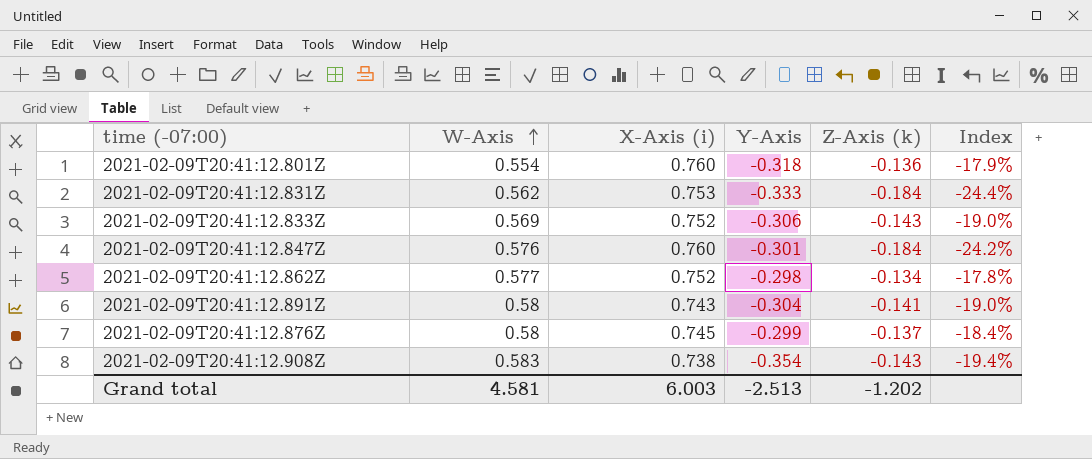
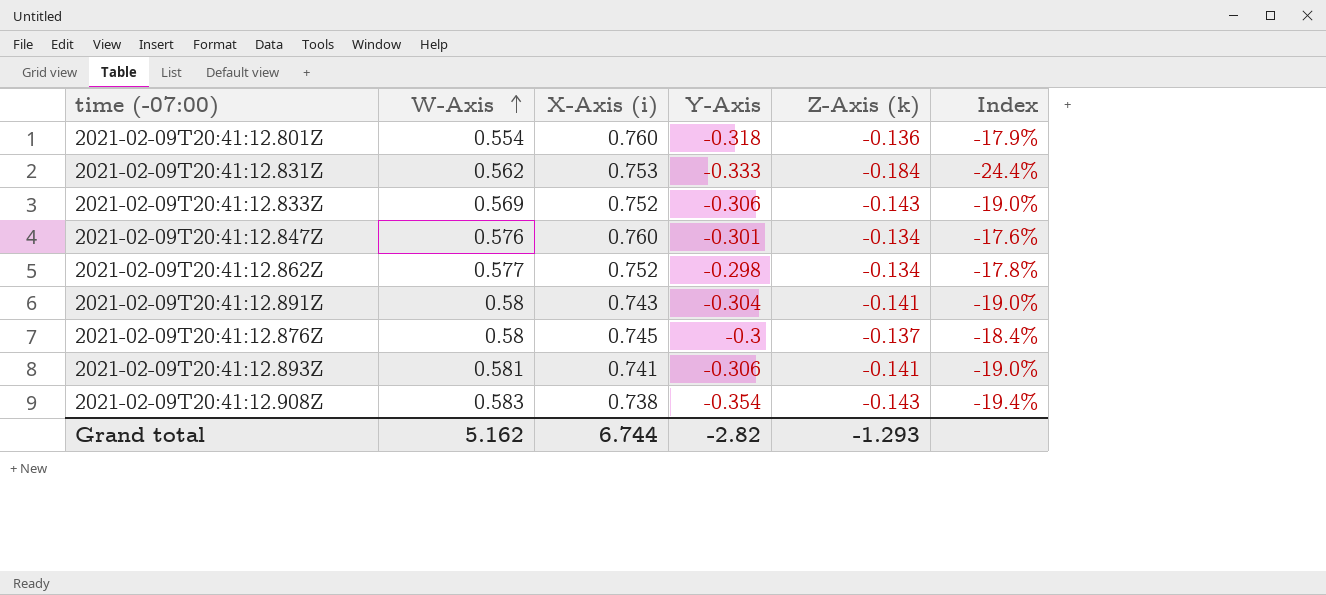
2021-02-09T20:41:12.847Z | Z-Axis (k): -0.184 -> -0.134
2021-02-09T20:41:12.847Z | Index: -24.2% -> -17.6%
2021-02-09T20:41:12.876Z | Y-Axis: -0.299 -> -0.3
row 2021-02-09T20:41:12.893Z: none -> 0.581 | 0.741 | -0.306 | -0.141 | -19.0%
Grand total | W-Axis: 4.581 -> 5.162
Grand total | X-Axis (i): 6.003 -> 6.744
Grand total | Y-Axis: -2.513 -> -2.82
Grand total | Z-Axis (k): -1.202 -> -1.293

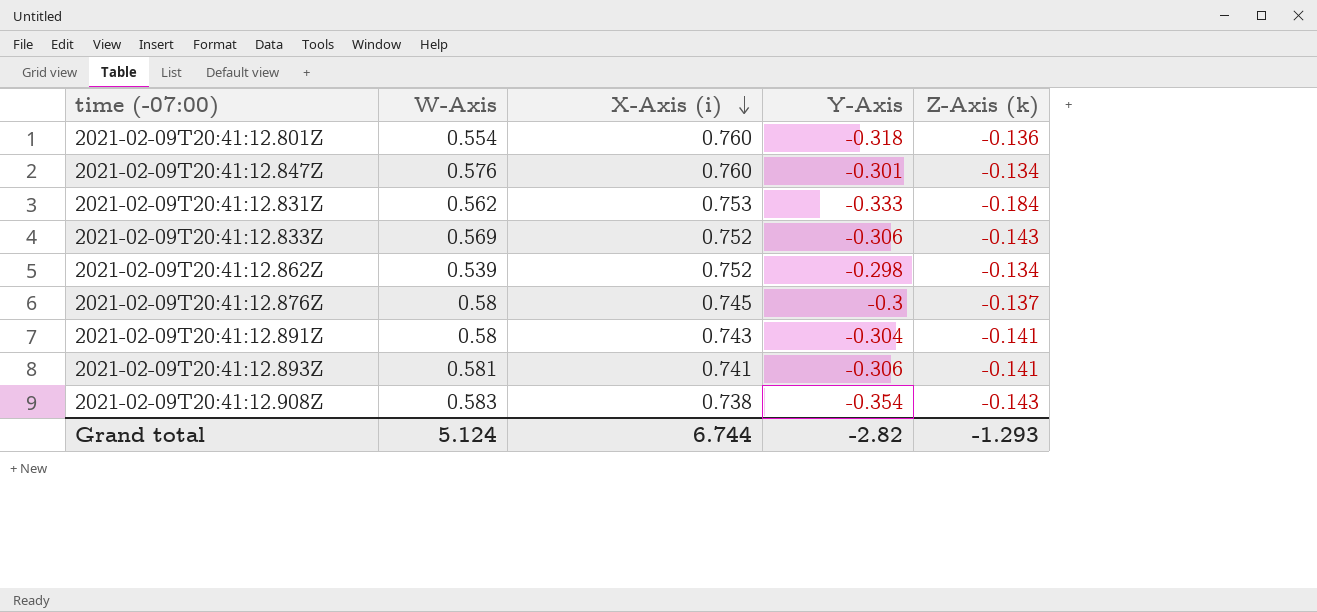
row order: W-Axis ascending -> X-Axis (i) descending
column Index | formula: [Z-Axis (k)] / [X-Axis (i)] -> none
2021-02-09T20:41:12.862Z | W-Axis: 0.577 -> 0.539
Grand total | W-Axis: 5.162 -> 5.124

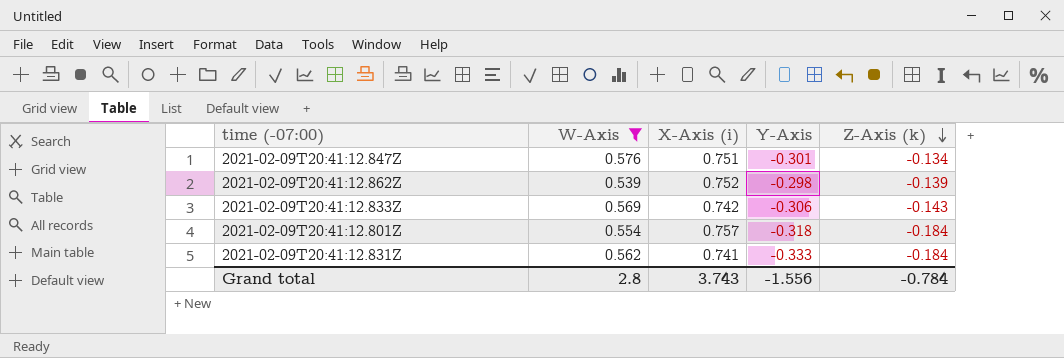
filter: none -> W-Axis <= 0.576
row order: X-Axis (i) descending -> Z-Axis (k) descending
2021-02-09T20:41:12.847Z | X-Axis (i): 0.760 -> 0.751
2021-02-09T20:41:12.862Z | Z-Axis (k): -0.134 -> -0.139
2021-02-09T20:41:12.833Z | X-Axis (i): 0.752 -> 0.742
2021-02-09T20:41:12.801Z | X-Axis (i): 0.760 -> 0.757
2021-02-09T20:41:12.801Z | Z-Axis (k): -0.136 -> -0.184
2021-02-09T20:41:12.831Z | X-Axis (i): 0.753 -> 0.741
Grand total | W-Axis: 5.124 -> 2.8
Grand total | X-Axis (i): 6.744 -> 3.743
Grand total | Y-Axis: -2.82 -> -1.556
Grand total | Z-Axis (k): -1.293 -> -0.784

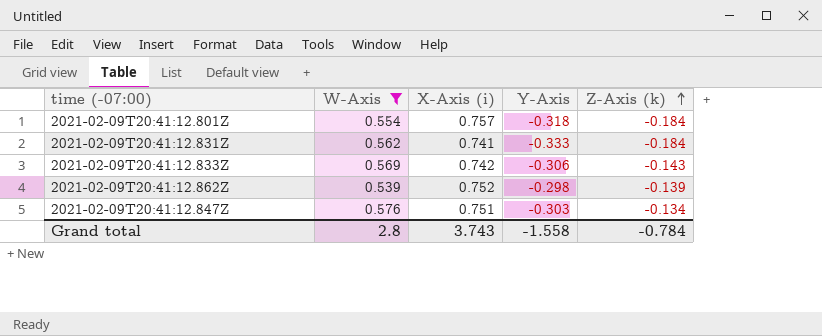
row order: Z-Axis (k) descending -> Z-Axis (k) ascending
2021-02-09T20:41:12.847Z | Y-Axis: -0.301 -> -0.303
Grand total | Y-Axis: -1.556 -> -1.558

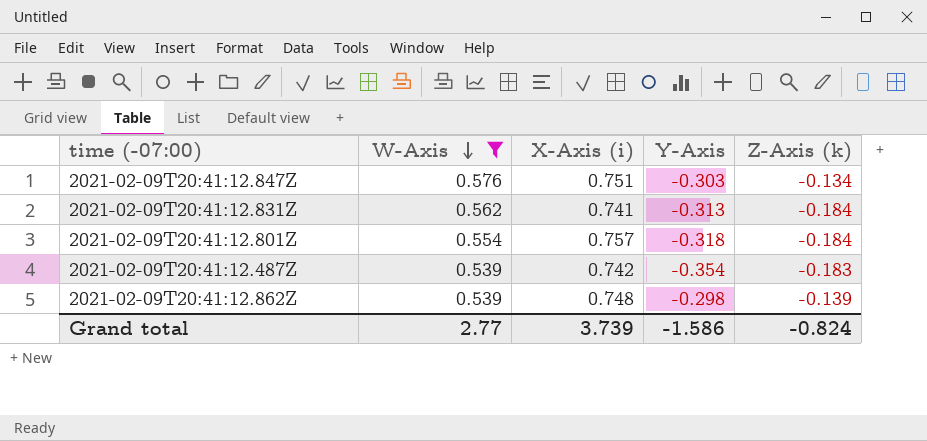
row order: Z-Axis (k) ascending -> W-Axis descending
row 2021-02-09T20:41:12.833Z: 0.569 | 0.742 | -0.306 | -0.143 -> none
2021-02-09T20:41:12.831Z | Y-Axis: -0.333 -> -0.313
row 2021-02-09T20:41:12.487Z: none -> 0.539 | 0.742 | -0.354 | -0.183
2021-02-09T20:41:12.862Z | X-Axis (i): 0.752 -> 0.748
Grand total | W-Axis: 2.8 -> 2.77
Grand total | X-Axis (i): 3.743 -> 3.739
Grand total | Y-Axis: -1.558 -> -1.586
Grand total | Z-Axis (k): -0.784 -> -0.824

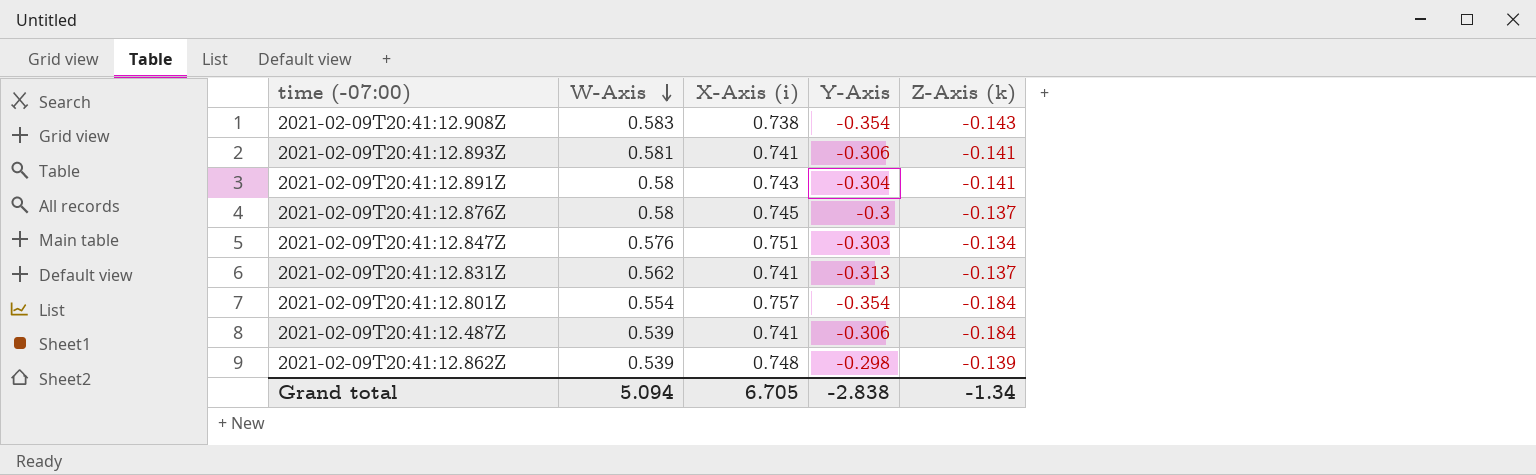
filter: W-Axis <= 0.576 -> none
2021-02-09T20:41:12.831Z | Z-Axis (k): -0.184 -> -0.137
2021-02-09T20:41:12.801Z | Y-Axis: -0.318 -> -0.354
2021-02-09T20:41:12.487Z | X-Axis (i): 0.742 -> 0.741
2021-02-09T20:41:12.487Z | Y-Axis: -0.354 -> -0.306
2021-02-09T20:41:12.487Z | Z-Axis (k): -0.183 -> -0.184
Grand total | W-Axis: 2.77 -> 5.094
Grand total | X-Axis (i): 3.739 -> 6.705
Grand total | Y-Axis: -1.586 -> -2.838
Grand total | Z-Axis (k): -0.824 -> -1.34

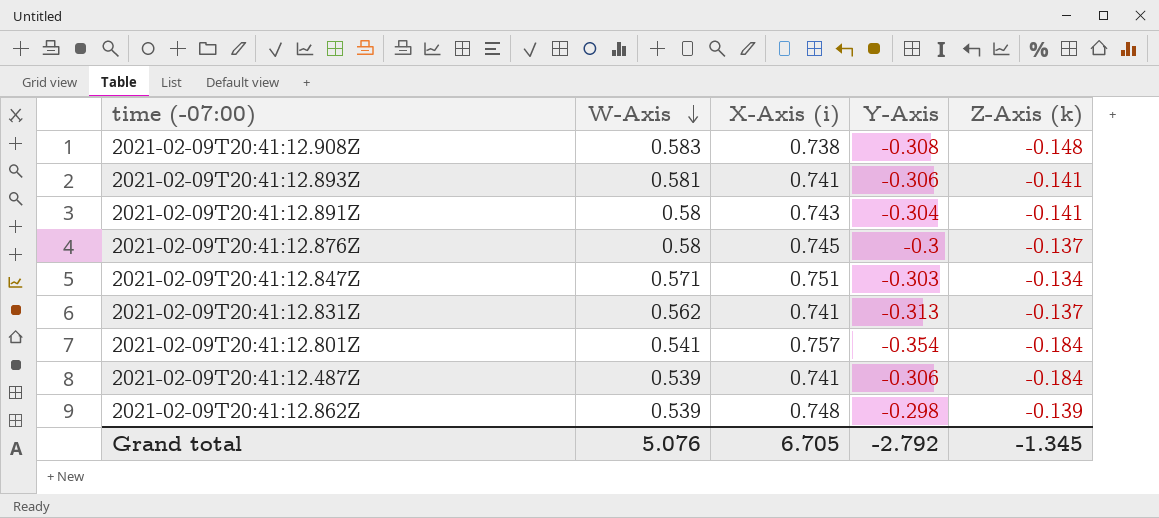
2021-02-09T20:41:12.908Z | Y-Axis: -0.354 -> -0.308
2021-02-09T20:41:12.908Z | Z-Axis (k): -0.143 -> -0.148
2021-02-09T20:41:12.847Z | W-Axis: 0.576 -> 0.571
2021-02-09T20:41:12.801Z | W-Axis: 0.554 -> 0.541
Grand total | W-Axis: 5.094 -> 5.076
Grand total | Y-Axis: -2.838 -> -2.792
Grand total | Z-Axis (k): -1.34 -> -1.345

